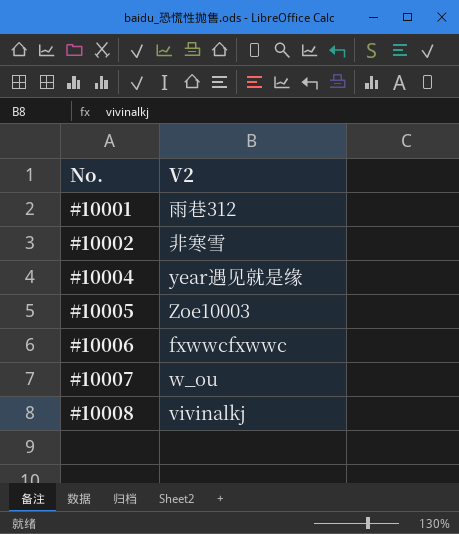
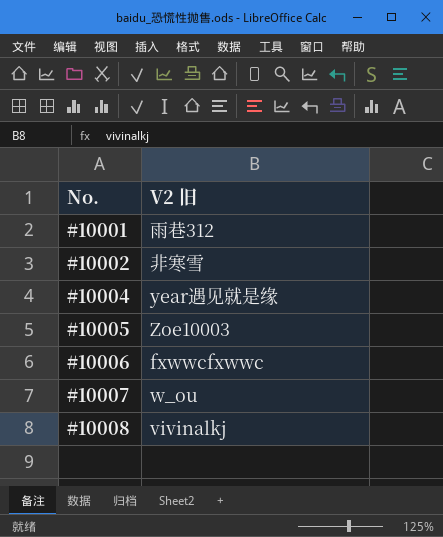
column name: V2 -> V2 旧

